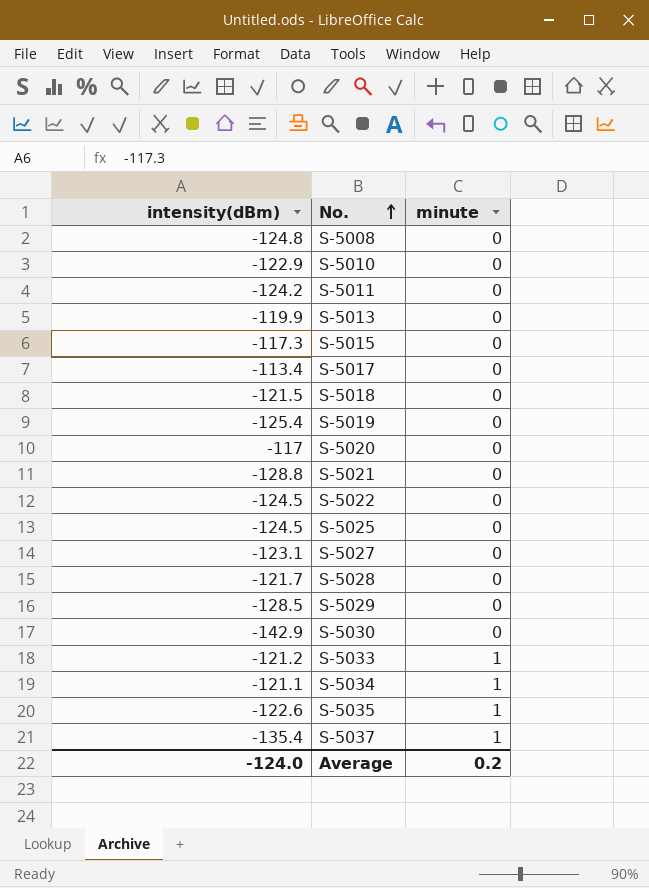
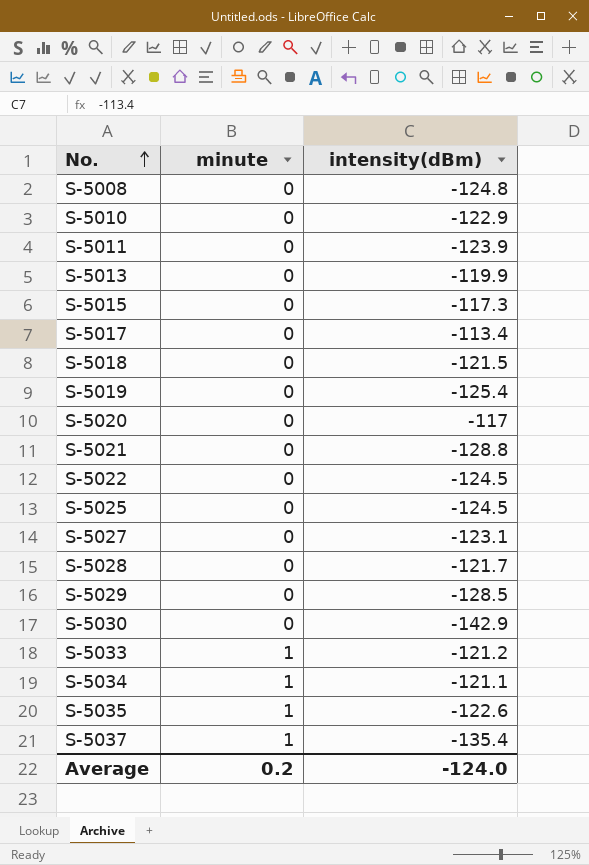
column intensity(dBm) | position: 1 -> 3
S-5011 | intensity(dBm): -124.2 -> -123.9

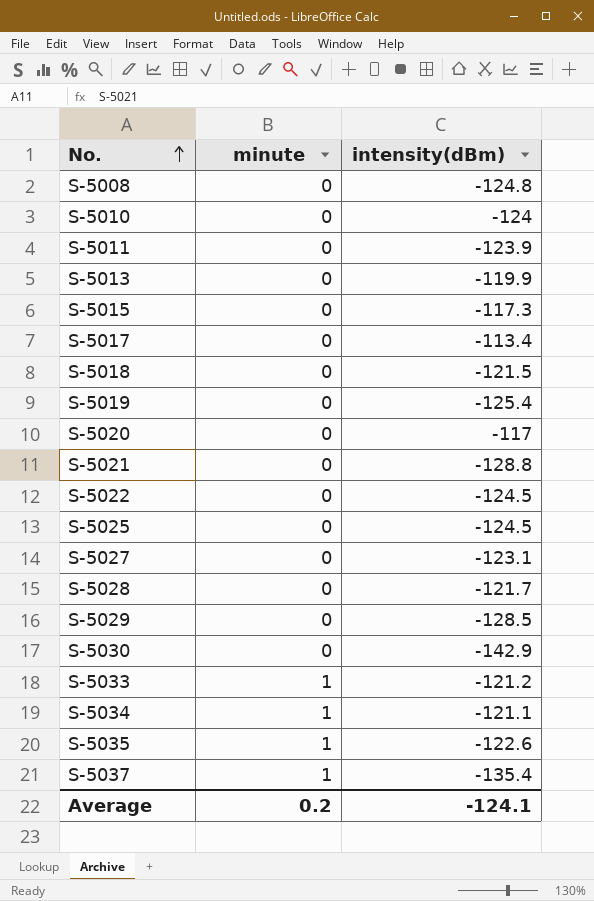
S-5010 | intensity(dBm): -122.9 -> -124
Average | intensity(dBm): -124.0 -> -124.1

